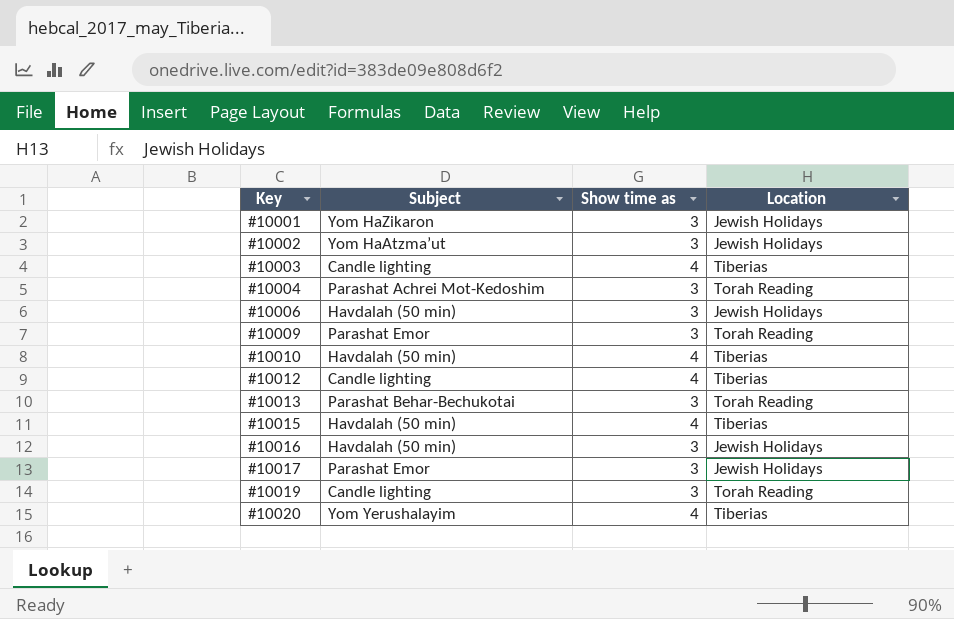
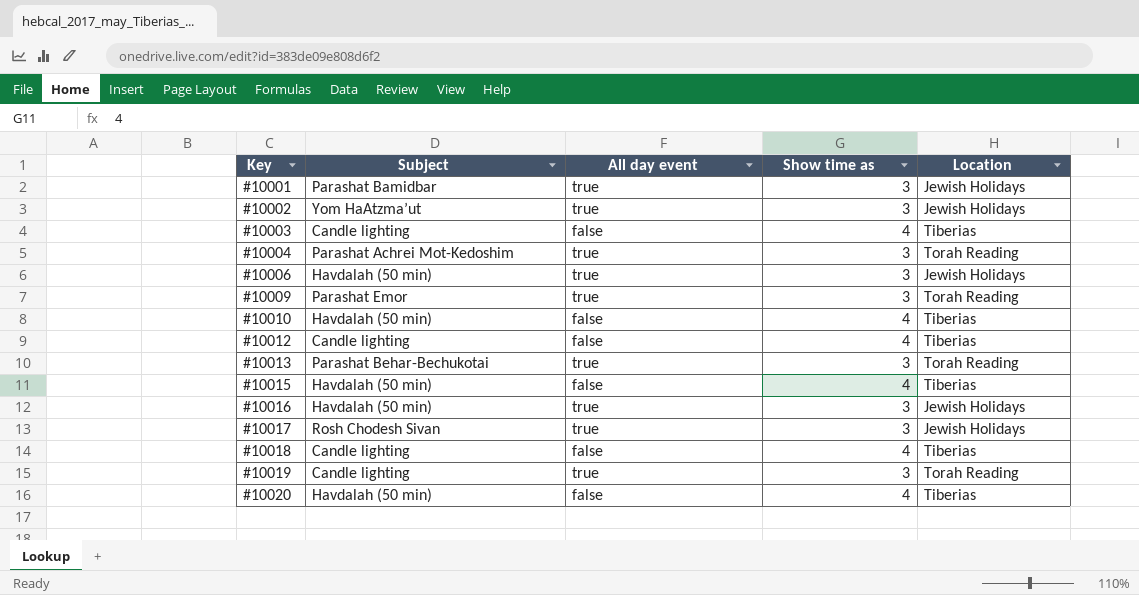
column All day event | position: none -> 3
#10001 | Subject: Yom HaZikaron -> Parashat Bamidbar
#10017 | Subject: Parashat Emor -> Rosh Chodesh Sivan
row #10018: none -> Candle lighting | false | 4 | Tiberias
#10020 | Subject: Yom Yerushalayim -> Havdalah (50 min)

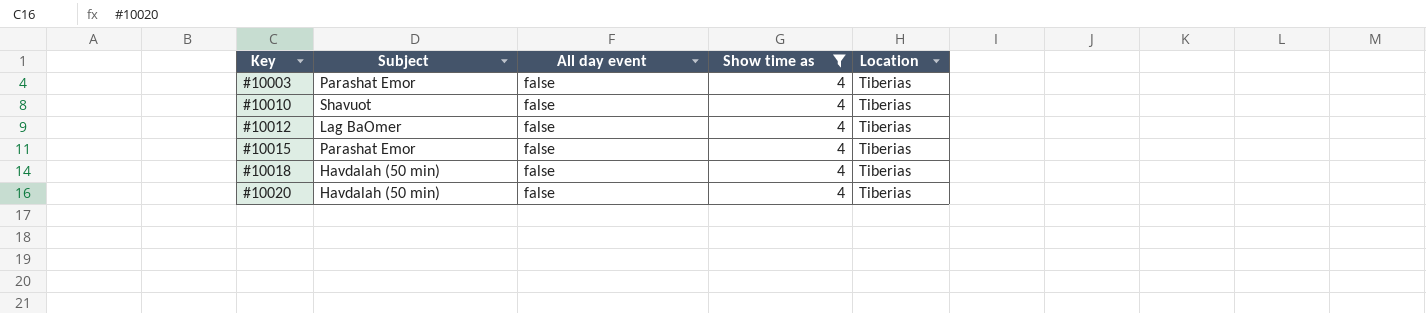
filter: none -> Show time as = 4
#10003 | Subject: Candle lighting -> Parashat Emor
#10010 | Subject: Havdalah (50 min) -> Shavuot
#10012 | Subject: Candle lighting -> Lag BaOmer
#10015 | Subject: Havdalah (50 min) -> Parashat Emor
#10018 | Subject: Candle lighting -> Havdalah (50 min)

